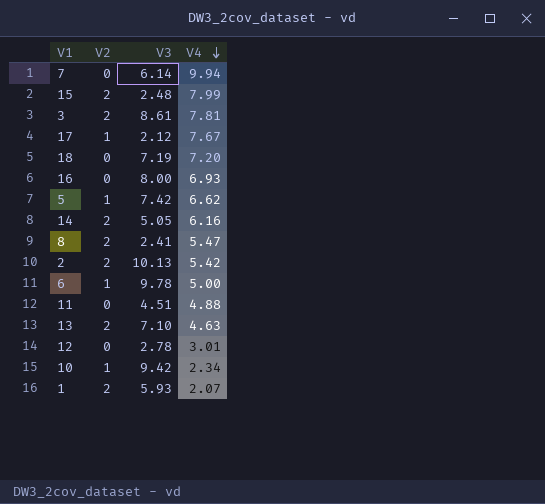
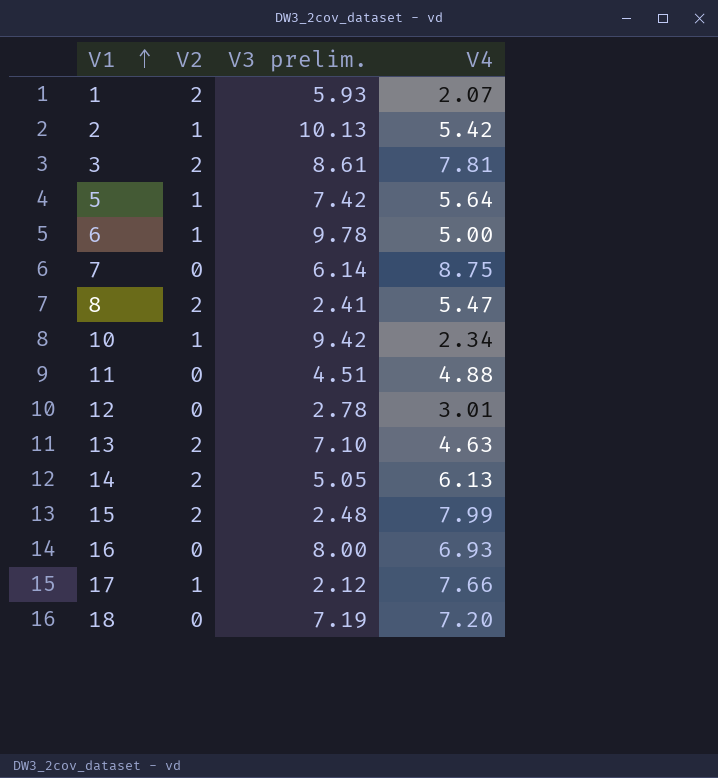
row order: V4 descending -> V1 ascending
column name: V3 -> V3 prelim.
2 | V2: 2 -> 1
5 | V4: 6.62 -> 5.64
7 | V4: 9.94 -> 8.75
14 | V4: 6.16 -> 6.13
17 | V4: 7.67 -> 7.66

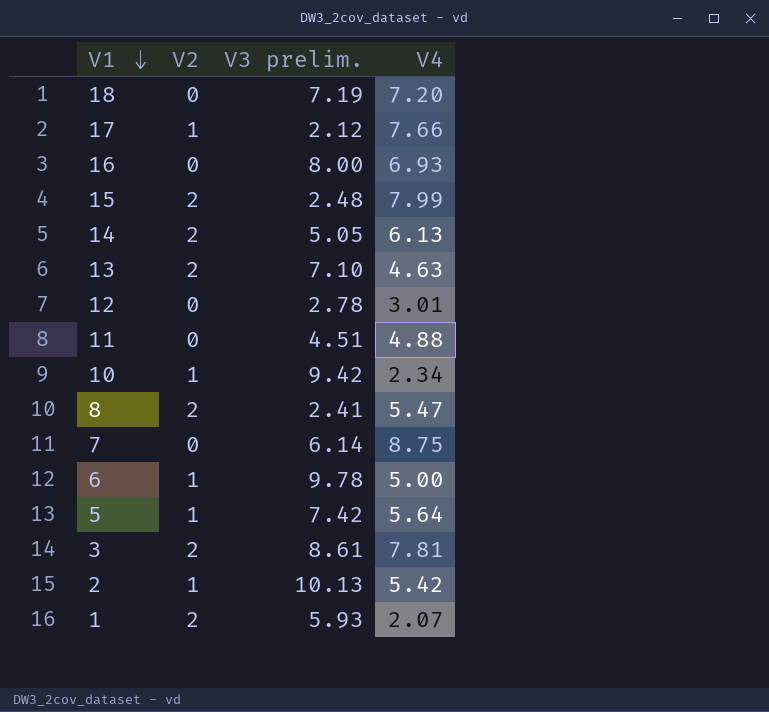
row order: V1 ascending -> V1 descending

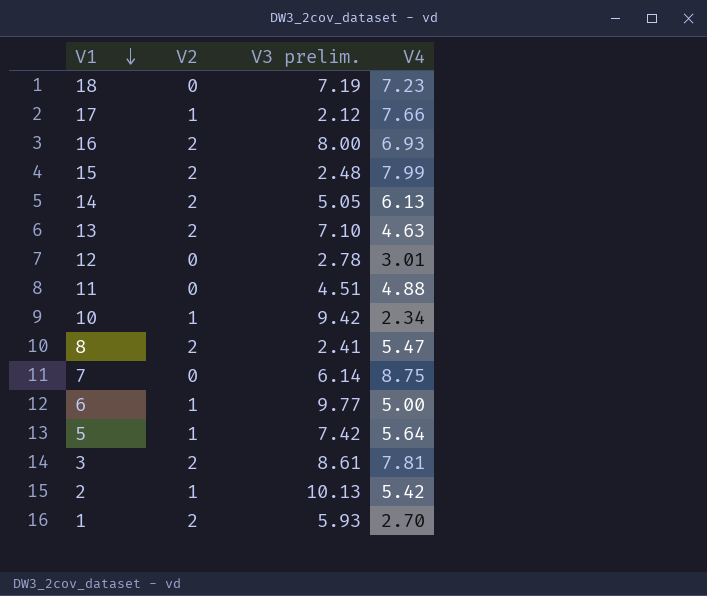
18 | V4: 7.20 -> 7.23
16 | V2: 0 -> 2
6 | V3 prelim.: 9.78 -> 9.77
1 | V4: 2.07 -> 2.70

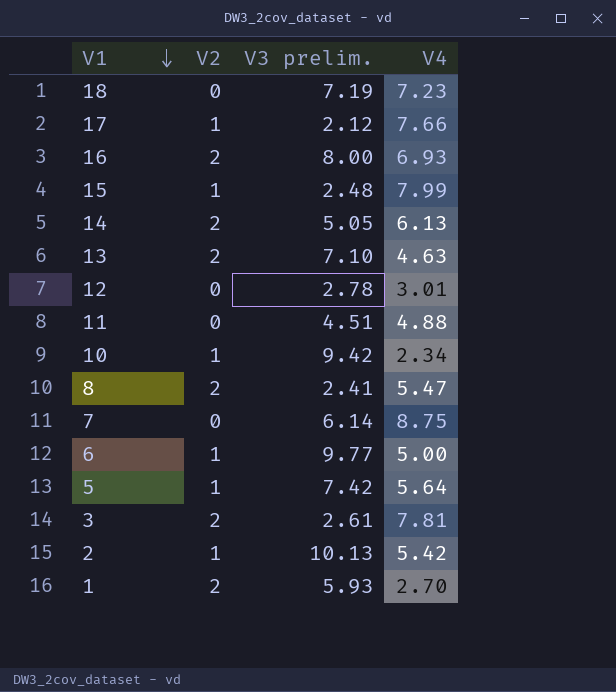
15 | V2: 2 -> 1
3 | V3 prelim.: 8.61 -> 2.61

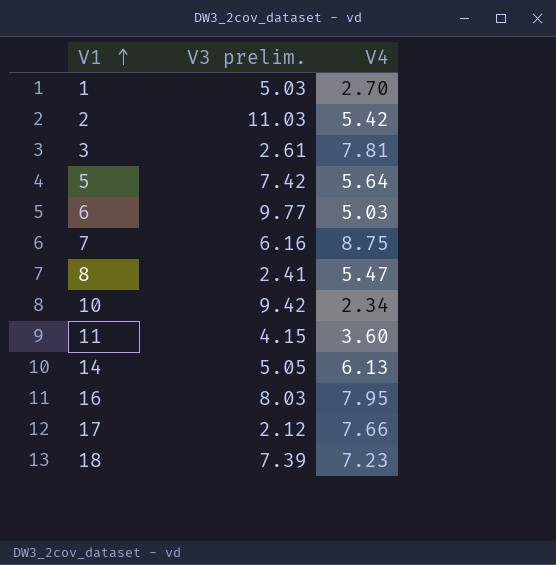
row order: V1 descending -> V1 ascending
column V2 | position: 2 -> none
row 15: 1 | 2.48 | 7.99 -> none
row 13: 2 | 7.10 | 4.63 -> none
row 12: 0 | 2.78 | 3.01 -> none
1 | V3 prelim.: 5.93 -> 5.03
2 | V3 prelim.: 10.13 -> 11.03
6 | V4: 5.00 -> 5.03
7 | V3 prelim.: 6.14 -> 6.16
11 | V3 prelim.: 4.51 -> 4.15
11 | V4: 4.88 -> 3.60
16 | V3 prelim.: 8.00 -> 8.03
16 | V4: 6.93 -> 7.95
18 | V3 prelim.: 7.19 -> 7.39

